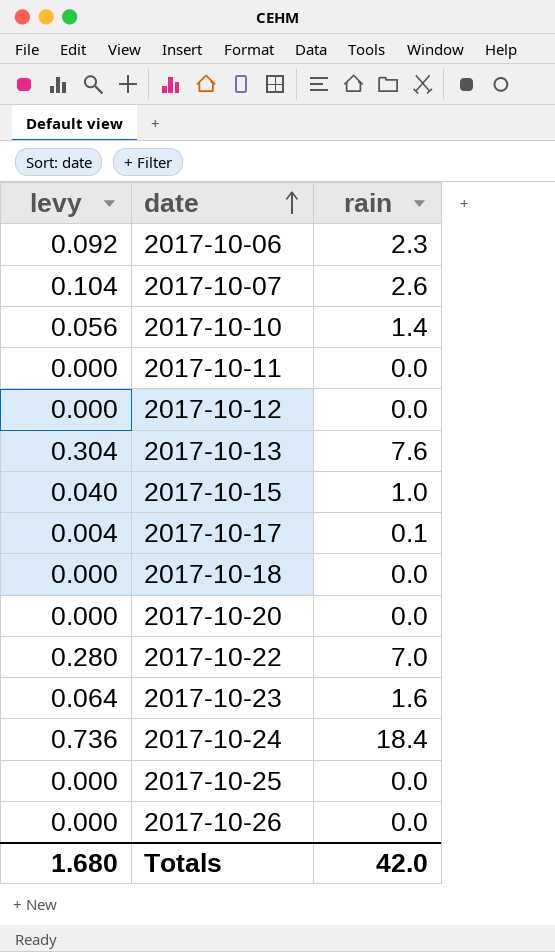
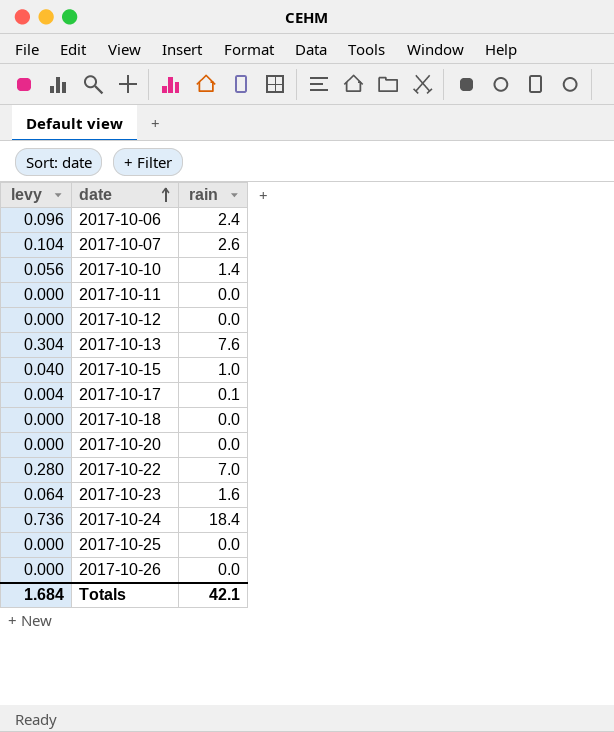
2017-10-06 | levy: 0.092 -> 0.096
2017-10-06 | rain: 2.3 -> 2.4
Totals | levy: 1.680 -> 1.684
Totals | rain: 42.0 -> 42.1

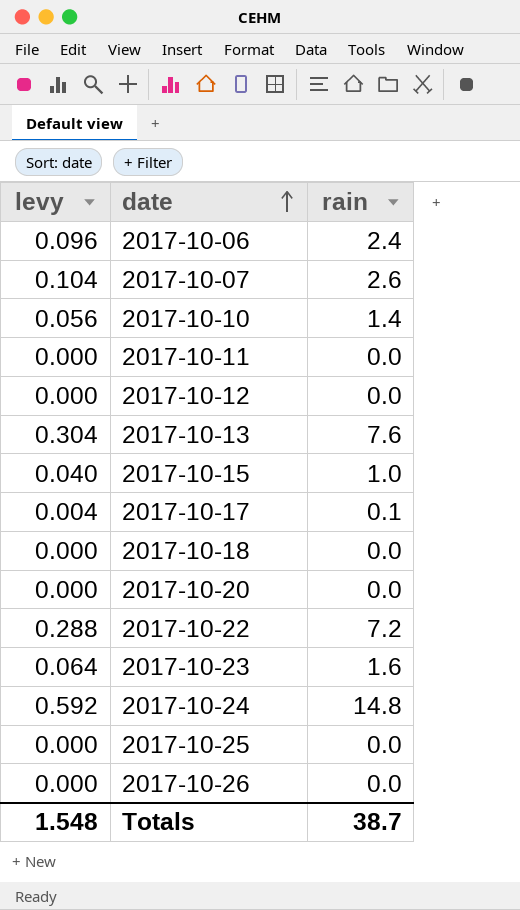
2017-10-22 | levy: 0.280 -> 0.288
2017-10-22 | rain: 7.0 -> 7.2
2017-10-24 | levy: 0.736 -> 0.592
2017-10-24 | rain: 18.4 -> 14.8
Totals | levy: 1.684 -> 1.548
Totals | rain: 42.1 -> 38.7

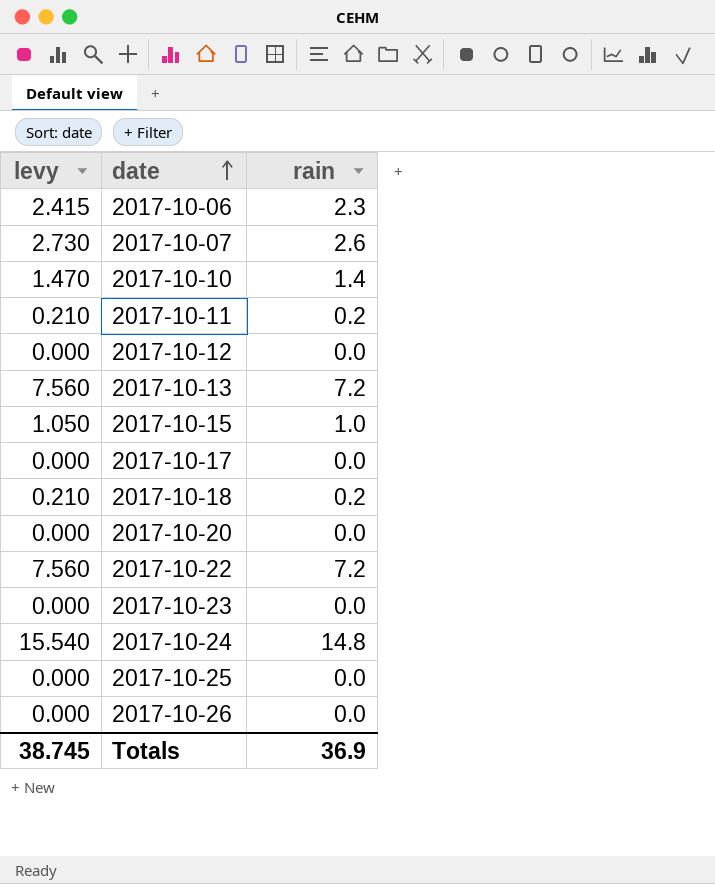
column levy | formula: [rain] * 0.04 -> [rain] * 1.05
2017-10-06 | rain: 2.4 -> 2.3
2017-10-11 | rain: 0.0 -> 0.2
2017-10-13 | rain: 7.6 -> 7.2
2017-10-17 | rain: 0.1 -> 0.0
2017-10-18 | rain: 0.0 -> 0.2
2017-10-23 | rain: 1.6 -> 0.0
Totals | levy: 1.548 -> 38.745
Totals | rain: 38.7 -> 36.9

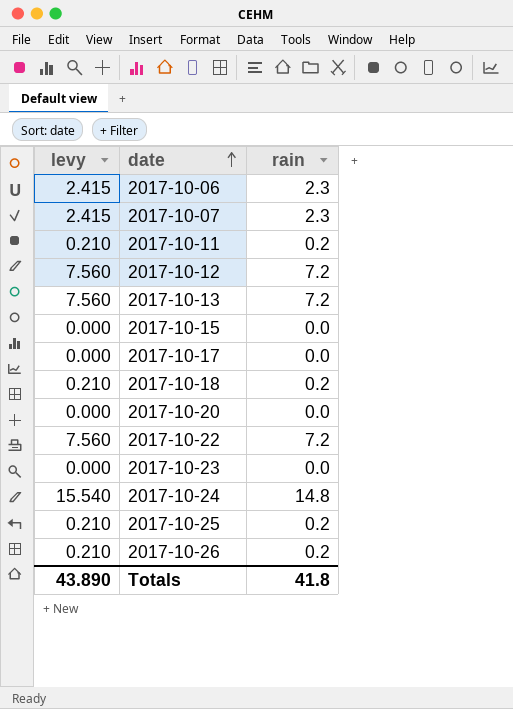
row 2017-10-10: 1.470 | 1.4 -> none
2017-10-07 | levy: 2.730 -> 2.415
2017-10-07 | rain: 2.6 -> 2.3
2017-10-12 | levy: 0.000 -> 7.560
2017-10-12 | rain: 0.0 -> 7.2
2017-10-15 | levy: 1.050 -> 0.000
2017-10-15 | rain: 1.0 -> 0.0
2017-10-25 | levy: 0.000 -> 0.210
2017-10-25 | rain: 0.0 -> 0.2
2017-10-26 | levy: 0.000 -> 0.210
2017-10-26 | rain: 0.0 -> 0.2
Totals | levy: 38.745 -> 43.890
Totals | rain: 36.9 -> 41.8

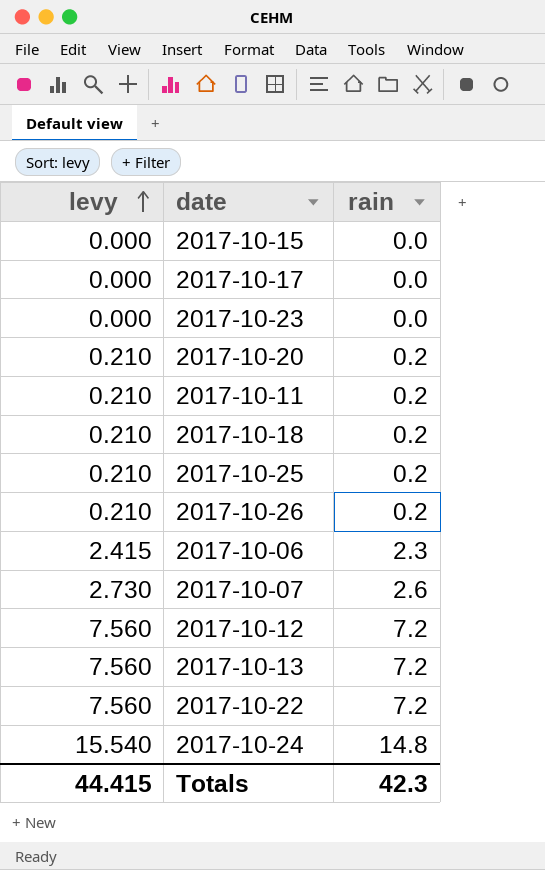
row order: date ascending -> levy ascending
2017-10-20 | levy: 0.000 -> 0.210
2017-10-20 | rain: 0.0 -> 0.2
2017-10-07 | levy: 2.415 -> 2.730
2017-10-07 | rain: 2.3 -> 2.6
Totals | levy: 43.890 -> 44.415
Totals | rain: 41.8 -> 42.3

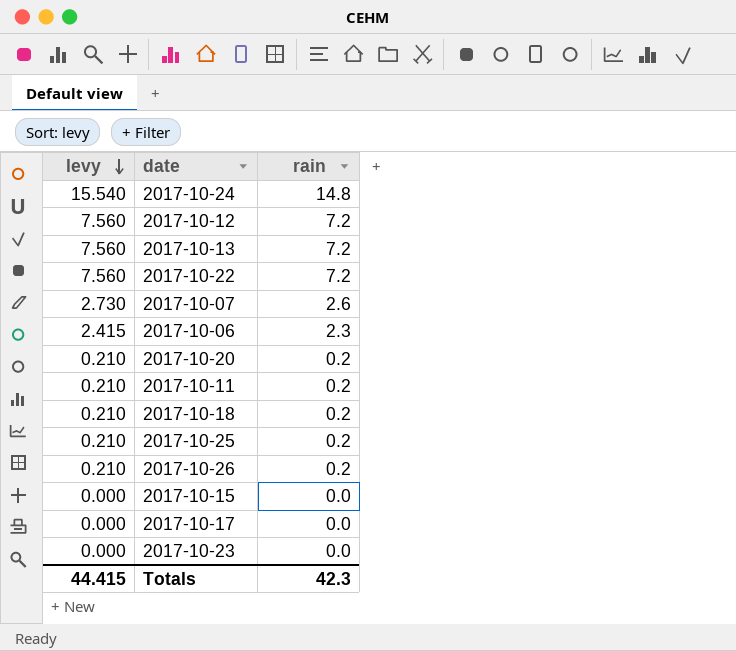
row order: levy ascending -> levy descending

